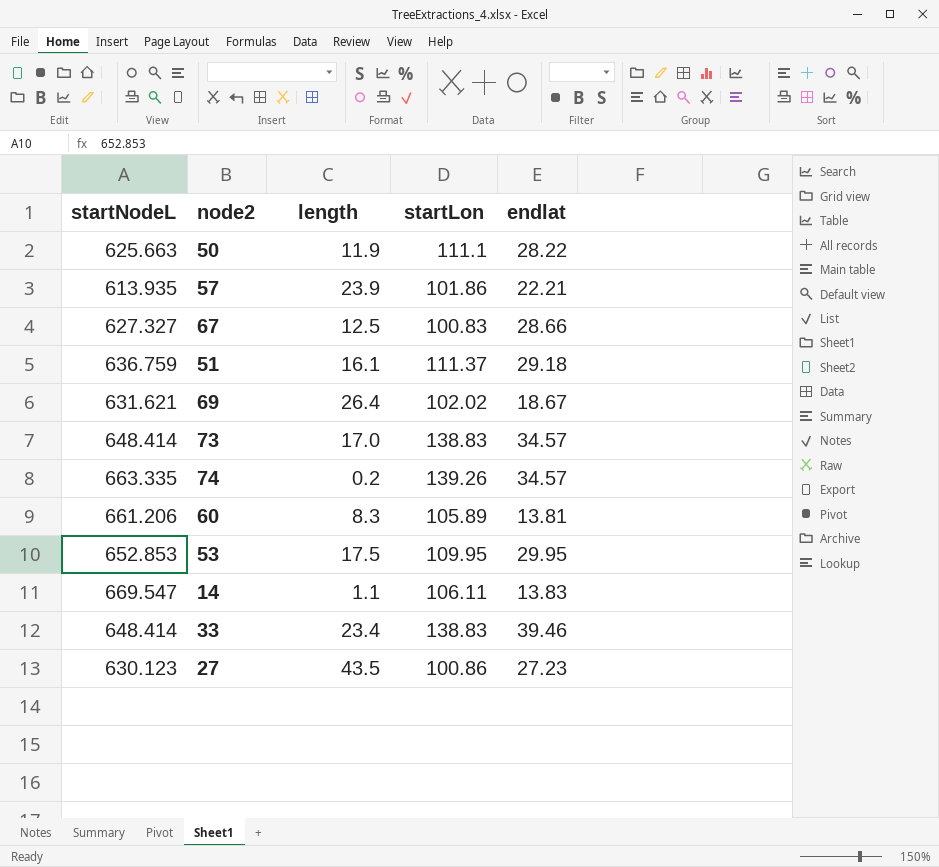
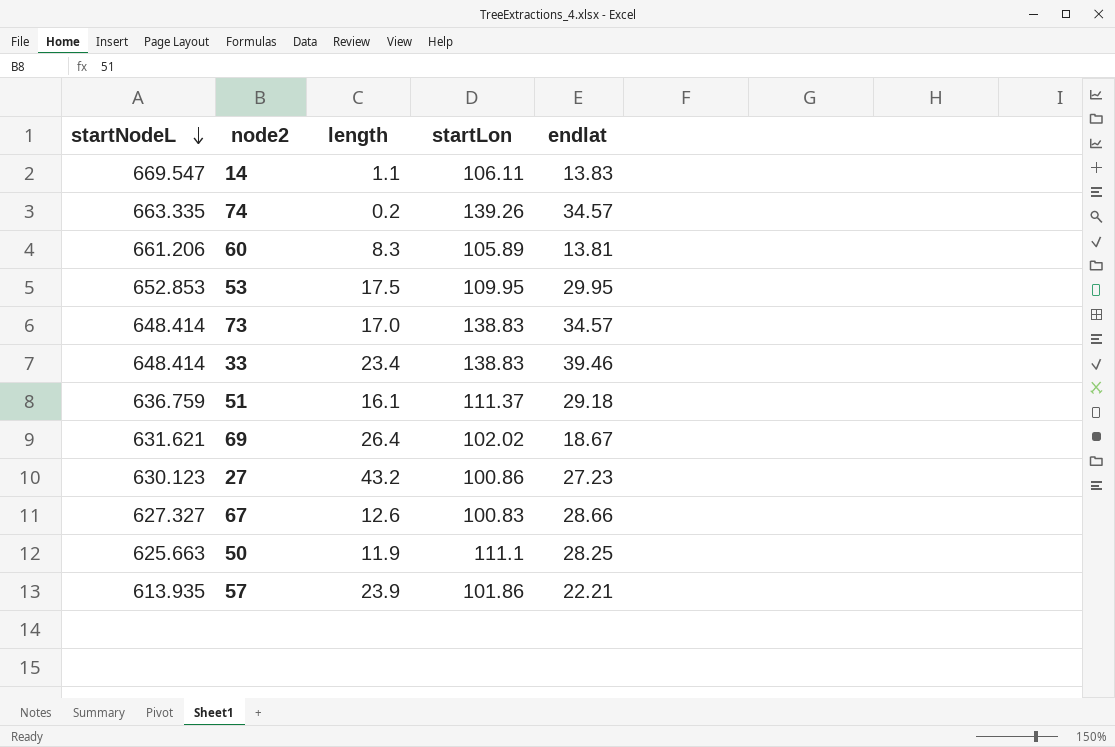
row order: none -> startNodeL descending
27 | length: 43.5 -> 43.2
67 | length: 12.5 -> 12.6
50 | endlat: 28.22 -> 28.25

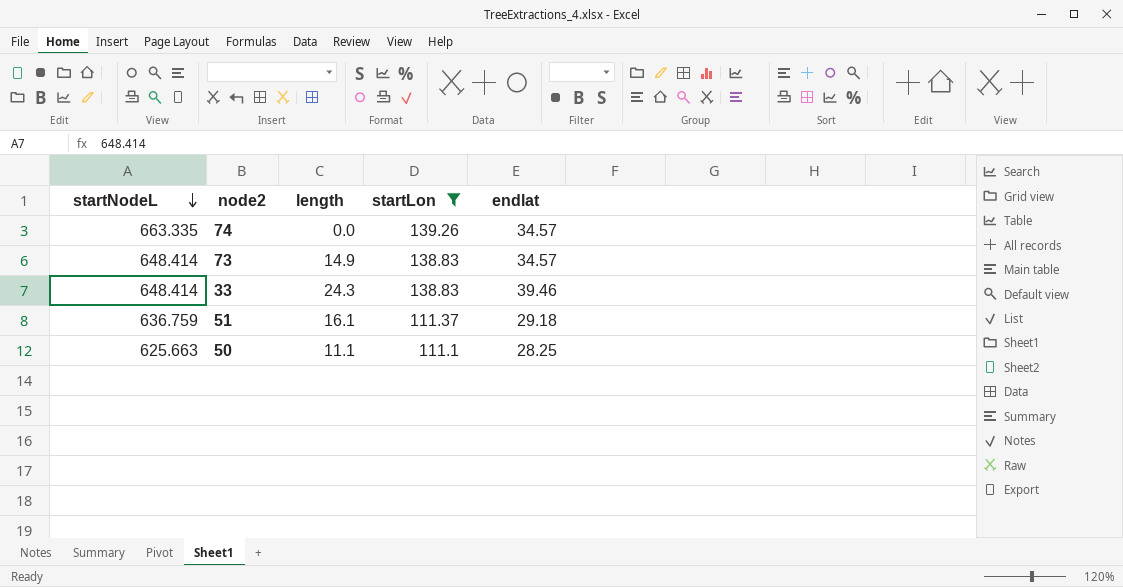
filter: none -> startLon >= 111.1
74 | length: 0.2 -> 0.0
73 | length: 17.0 -> 14.9
33 | length: 23.4 -> 24.3
50 | length: 11.9 -> 11.1

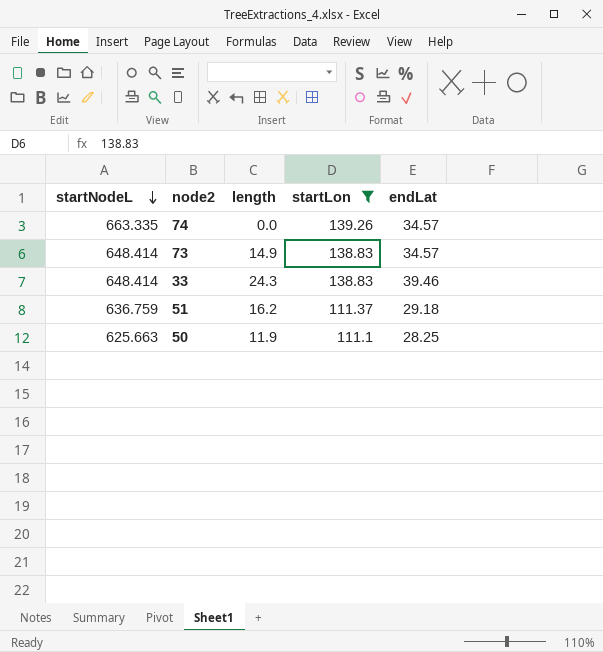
column name: endlat -> endLat
51 | length: 16.1 -> 16.2
50 | length: 11.1 -> 11.9

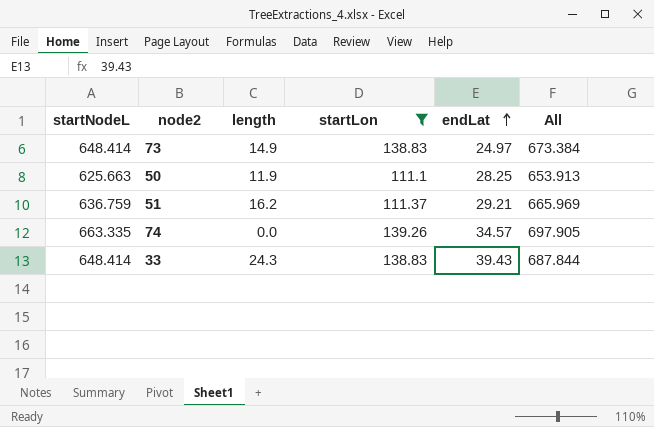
row order: startNodeL descending -> endLat ascending
column All | formula: none -> [startNodeL] + [endLat]
73 | endLat: 34.57 -> 24.97
51 | endLat: 29.18 -> 29.21
33 | endLat: 39.46 -> 39.43

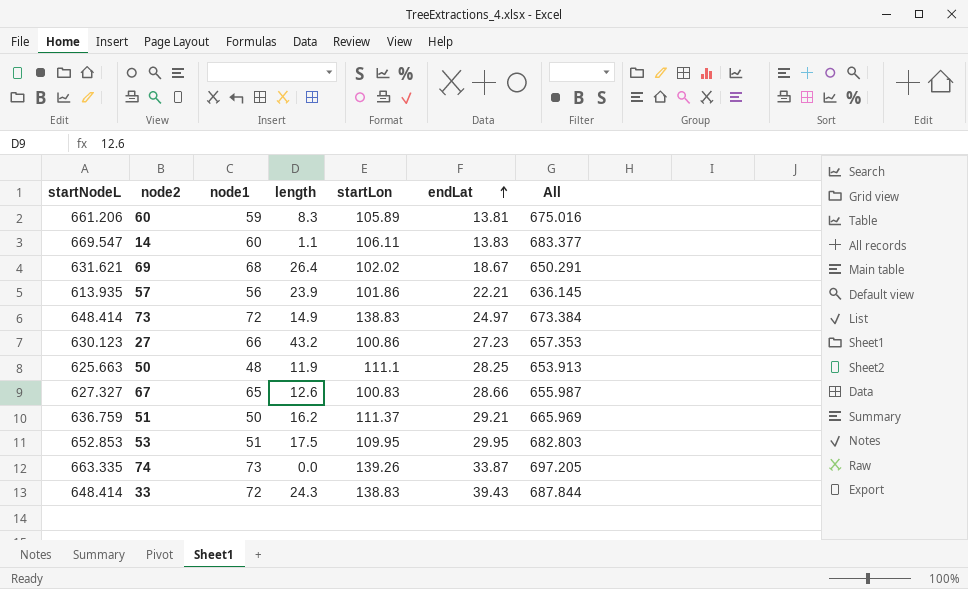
filter: startLon >= 111.1 -> none
column node1 | position: none -> 3
74 | endLat: 34.57 -> 33.87
74 | All: 697.905 -> 697.205

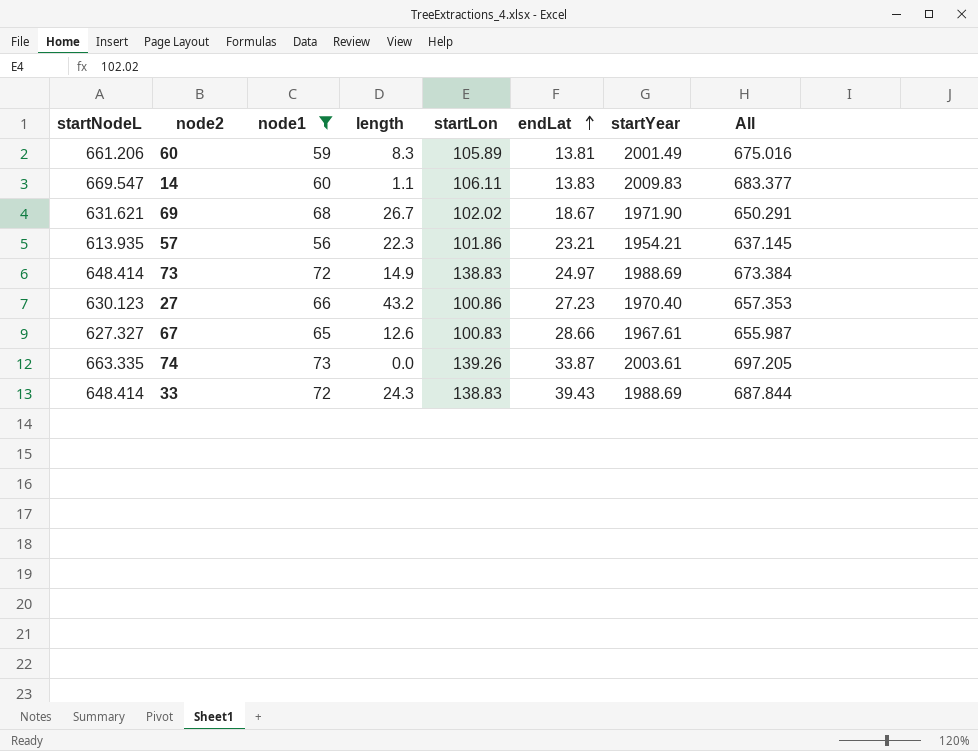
filter: none -> node1 >= 56
column startYear | position: none -> 7
69 | length: 26.4 -> 26.7
57 | length: 23.9 -> 22.3
57 | endLat: 22.21 -> 23.21
57 | All: 636.145 -> 637.145

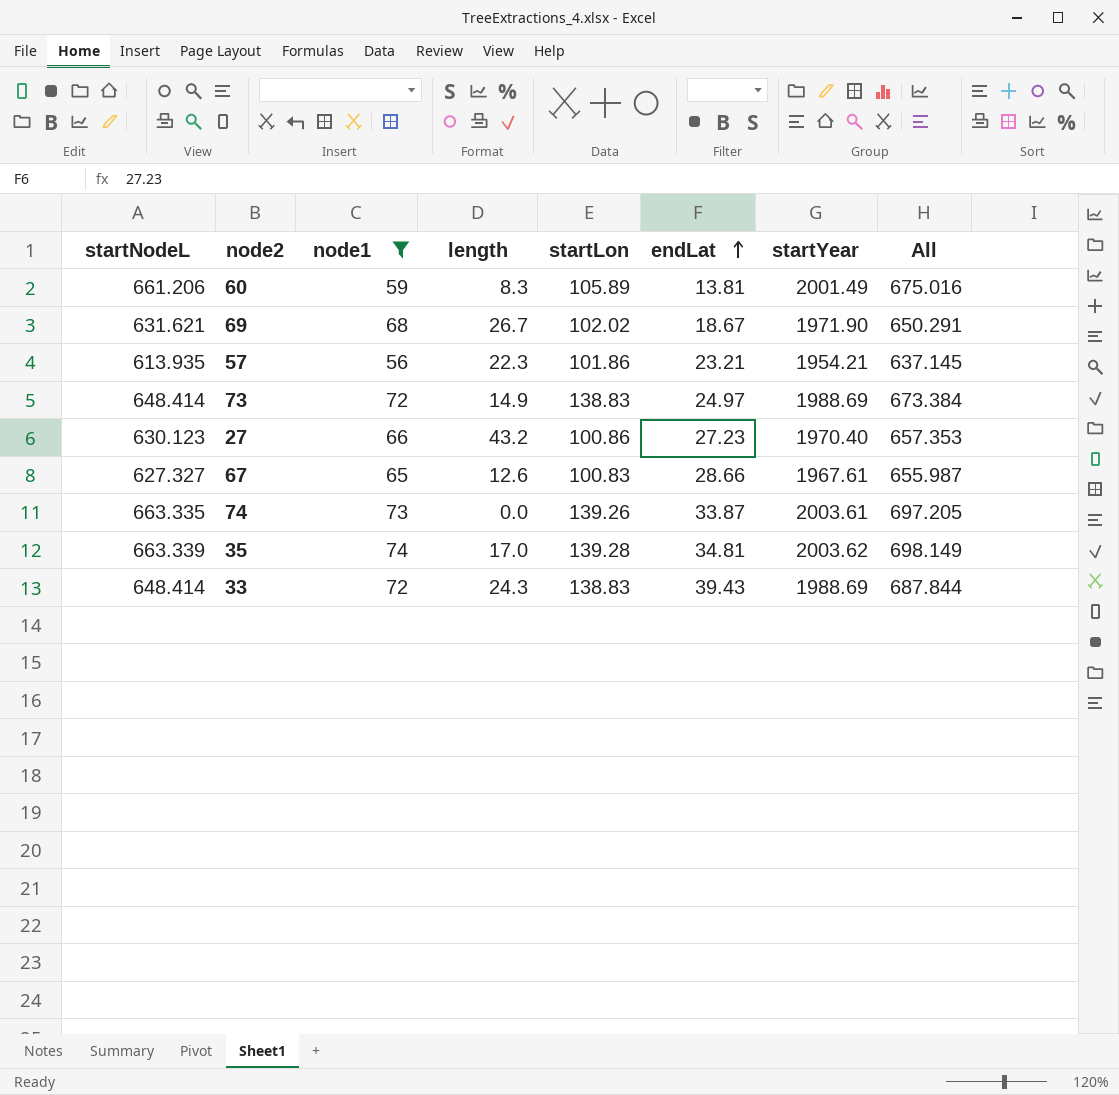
row 14: 669.547 | 60 | 1.1 | 106.11 | 13.83 | 2009.83 | 683.377 -> none
row 35: none -> 663.339 | 74 | 17.0 | 139.28 | 34.81 | 2003.62 | 698.149

